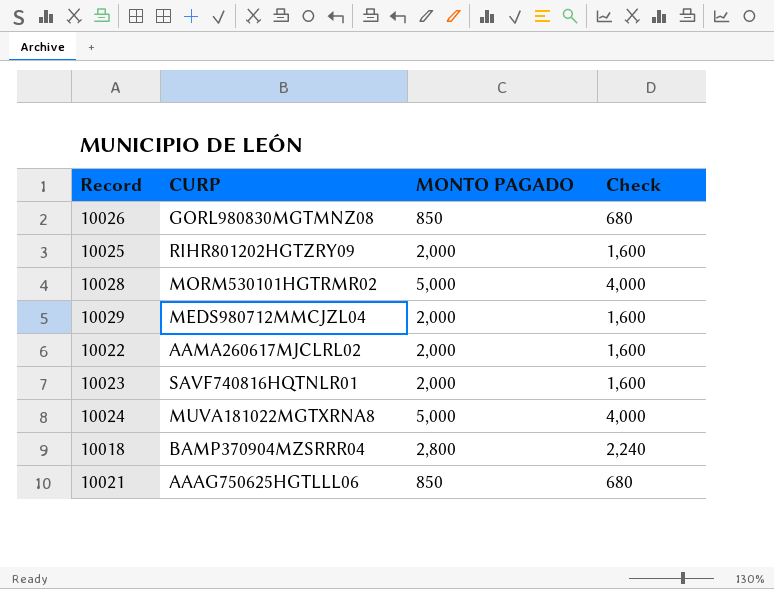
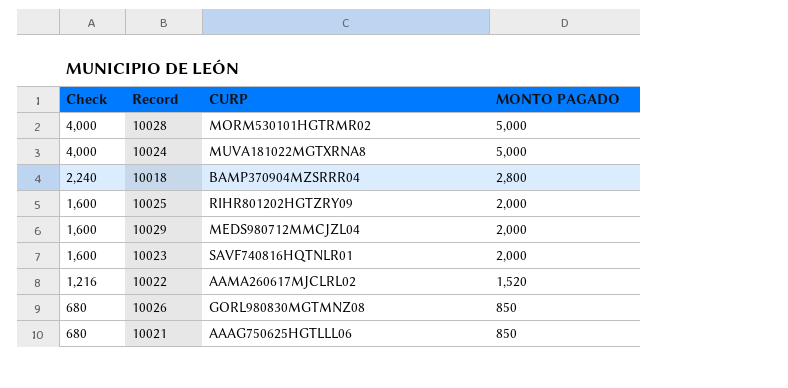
row order: none -> Check descending
column Check | position: 4 -> 1
10022 | Check: 1,600 -> 1,216
10022 | MONTO PAGADO: 2,000 -> 1,520

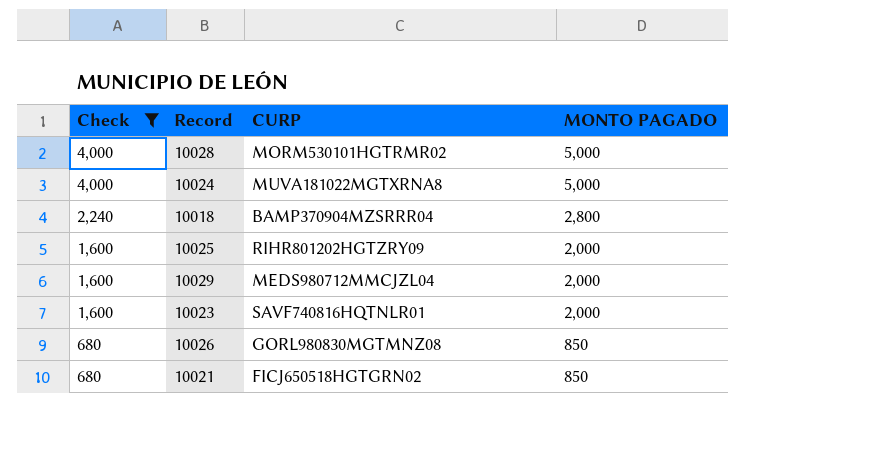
filter: none -> Check != 1,216
10021 | CURP: AAAG750625HGTLLL06 -> FICJ650518HGTGRN02

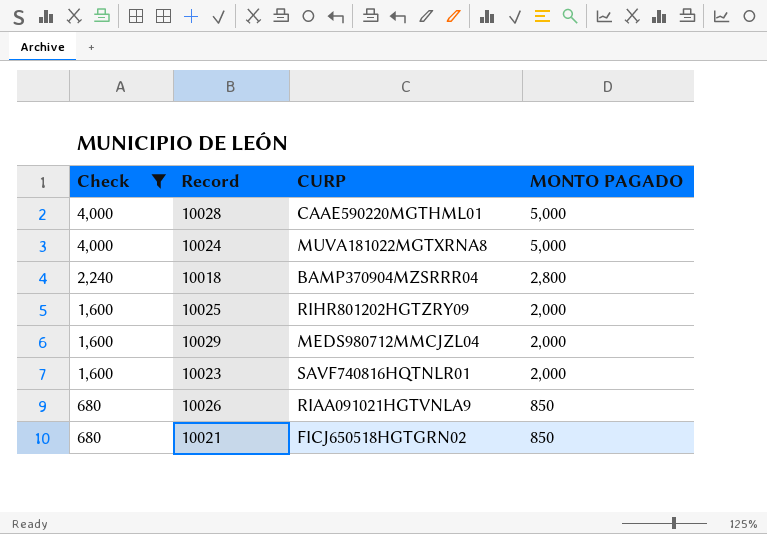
10028 | CURP: MORM530101HGTRMR02 -> CAAE590220MGTHML01
10026 | CURP: GORL980830MGTMNZ08 -> RIAA091021HGTVNLA9

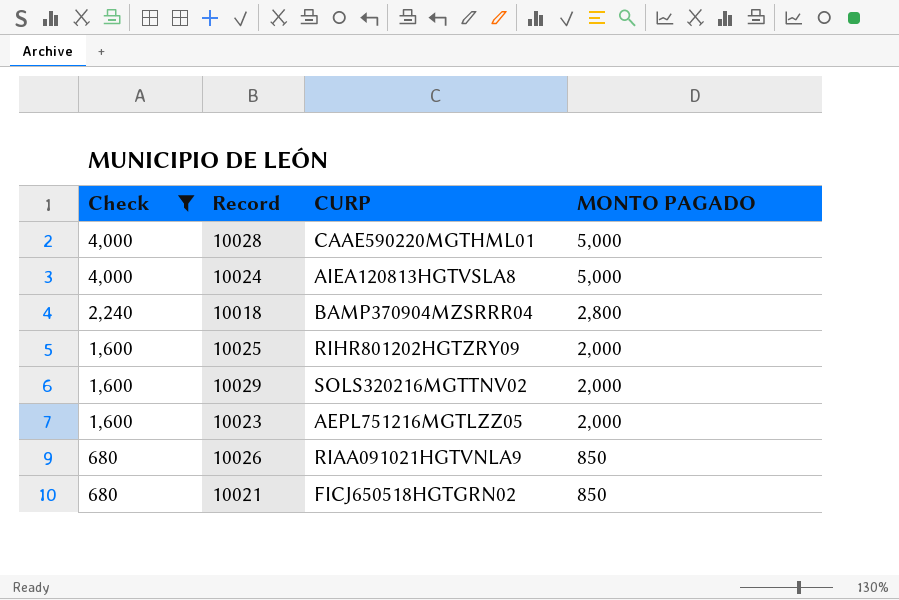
10024 | CURP: MUVA181022MGTXRNA8 -> AIEA120813HGTVSLA8
10029 | CURP: MEDS980712MMCJZL04 -> SOLS320216MGTTNV02
10023 | CURP: SAVF740816HQTNLR01 -> AEPL751216MGTLZZ05

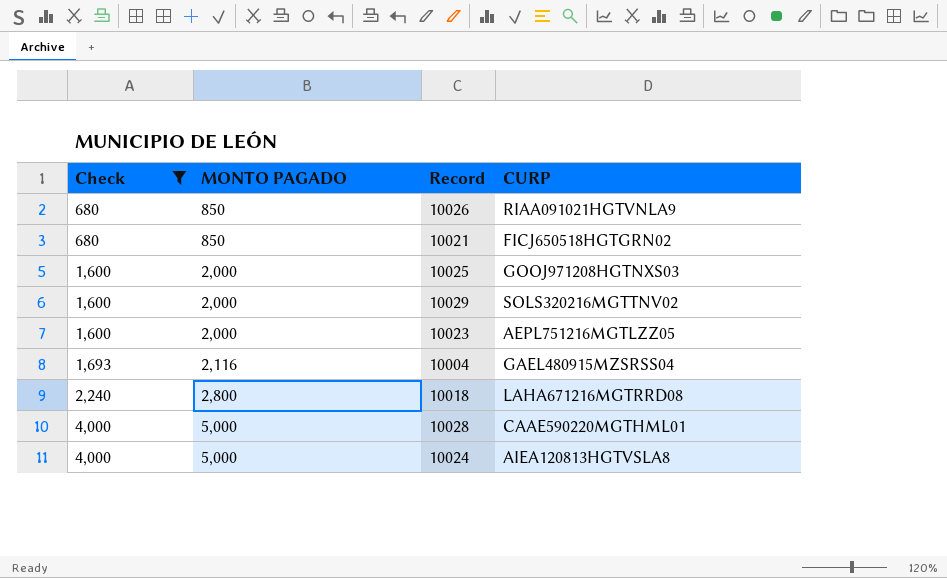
row order: Check descending -> Check ascending
column MONTO PAGADO | position: 4 -> 2
10025 | CURP: RIHR801202HGTZRY09 -> GOOJ971208HGTNXS03
row 10004: none -> 1,693 | 2,116 | GAEL480915MZSRSS04
10018 | CURP: BAMP370904MZSRRR04 -> LAHA671216MGTRRD08

